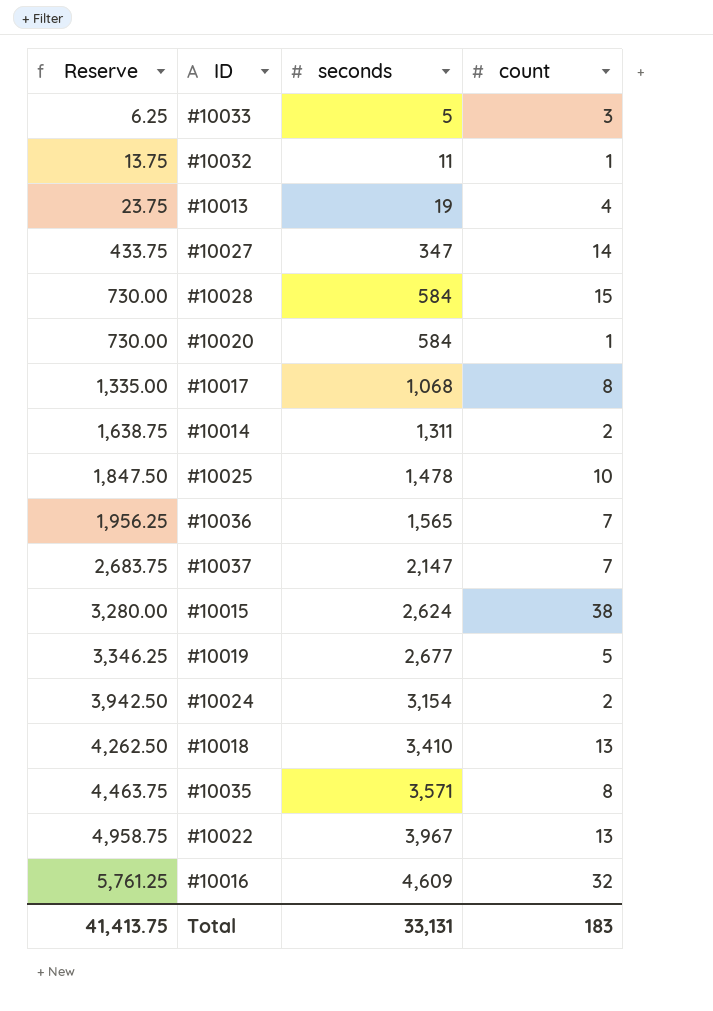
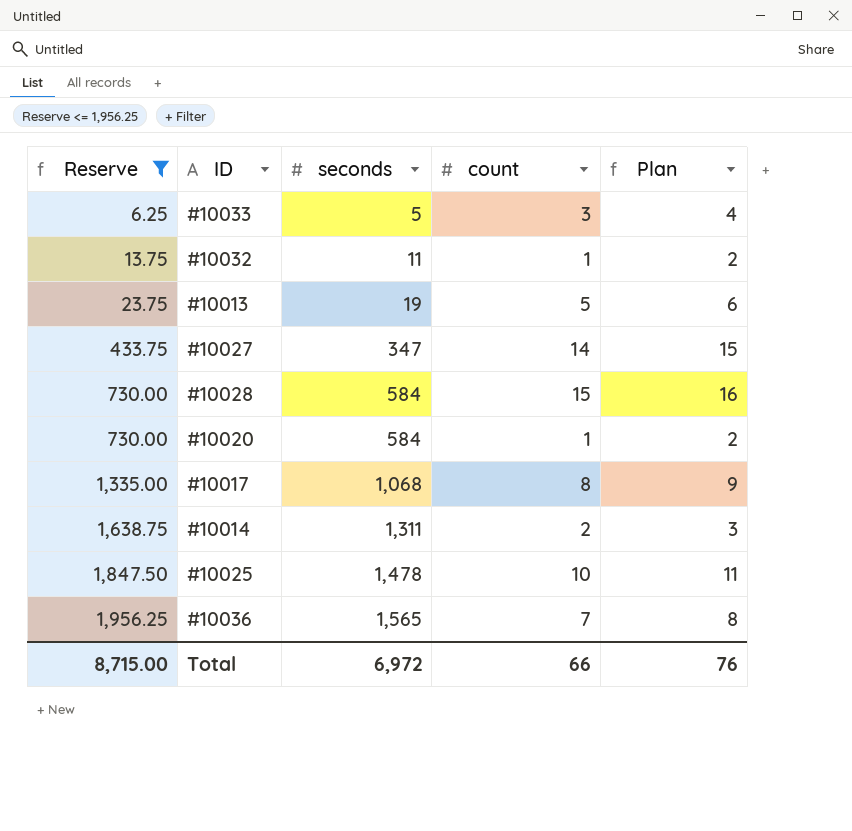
filter: none -> Reserve <= 1,956.25
column Plan | formula: none -> [count] + 1
#10013 | count: 4 -> 5
Total | Reserve: 41,413.75 -> 8,715.00
Total | seconds: 33,131 -> 6,972
Total | count: 183 -> 66

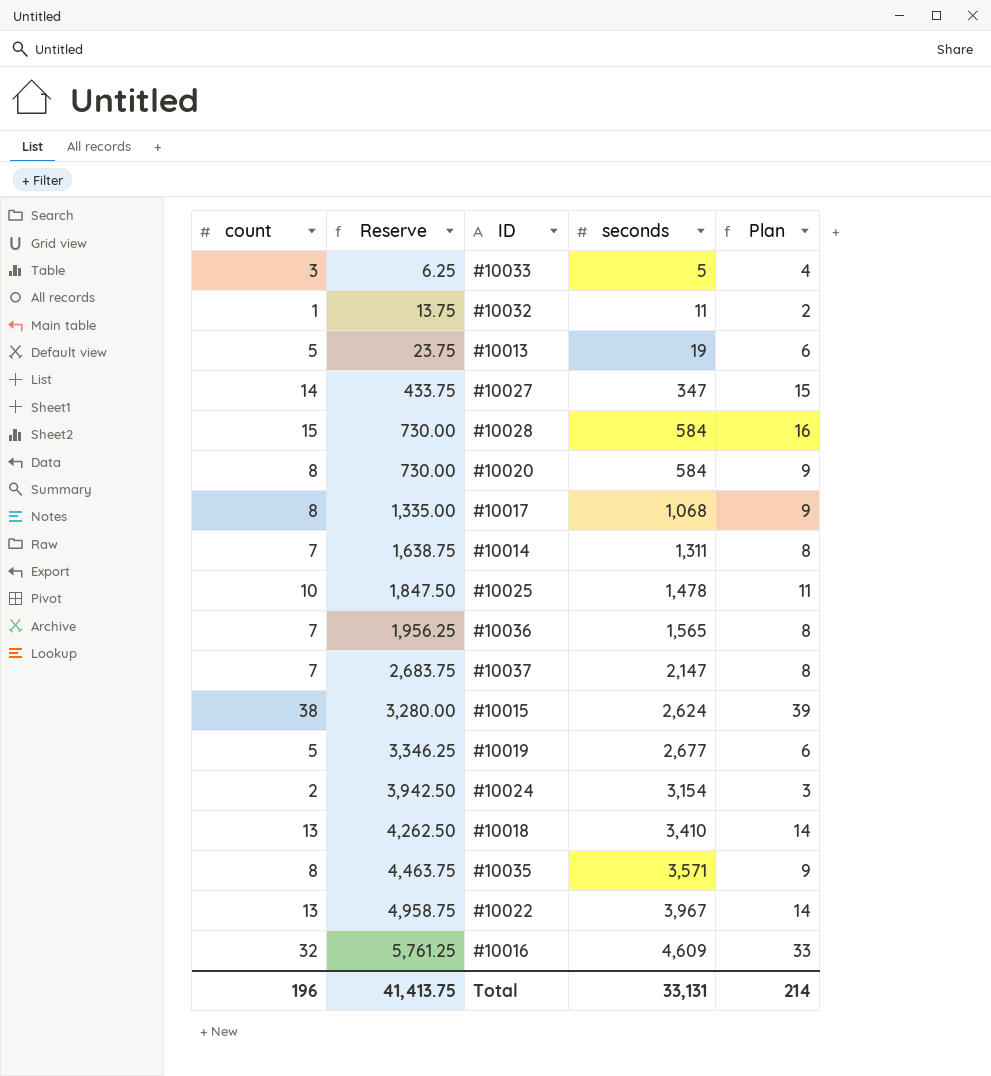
filter: Reserve <= 1,956.25 -> none
column count | position: 4 -> 1
#10020 | count: 1 -> 8
#10020 | Plan: 2 -> 9
#10014 | count: 2 -> 7
#10014 | Plan: 3 -> 8
Total | count: 66 -> 196
Total | Reserve: 8,715.00 -> 41,413.75
Total | seconds: 6,972 -> 33,131
Total | Plan: 76 -> 214

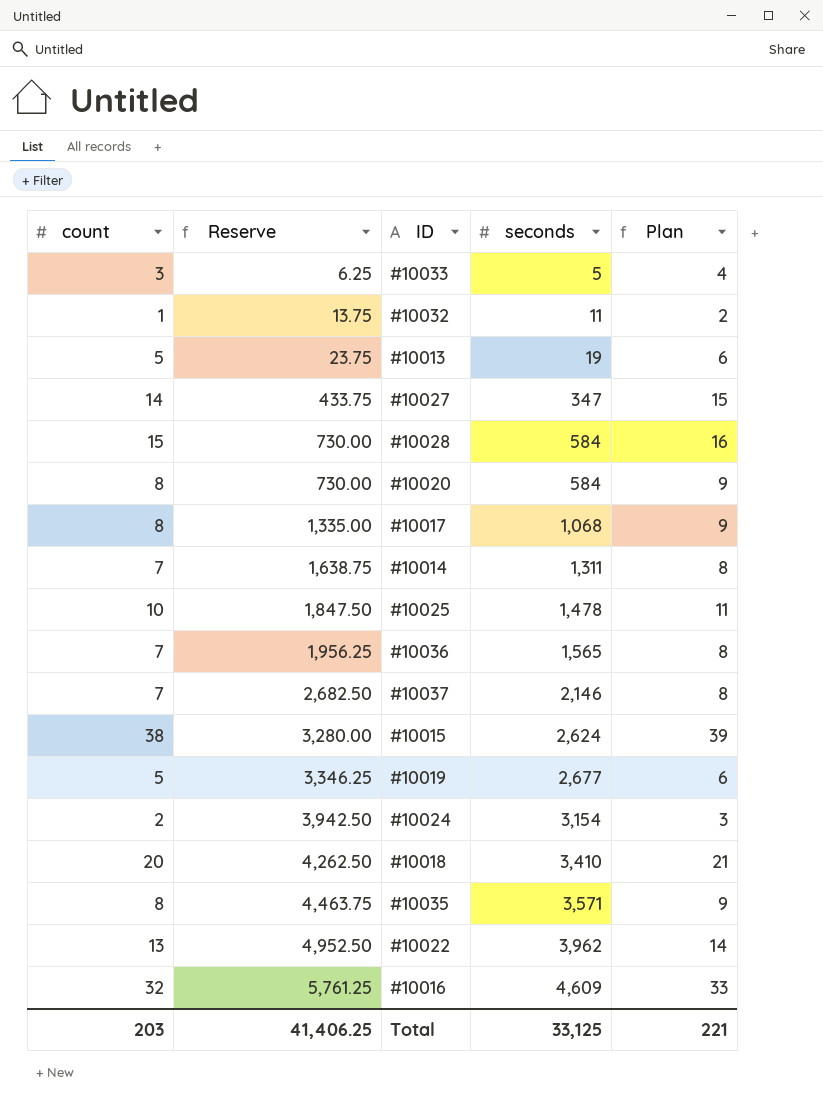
#10037 | Reserve: 2,683.75 -> 2,682.50
#10037 | seconds: 2,147 -> 2,146
#10018 | count: 13 -> 20
#10018 | Plan: 14 -> 21
#10022 | Reserve: 4,958.75 -> 4,952.50
#10022 | seconds: 3,967 -> 3,962
Total | count: 196 -> 203
Total | Reserve: 41,413.75 -> 41,406.25
Total | seconds: 33,131 -> 33,125
Total | Plan: 214 -> 221

